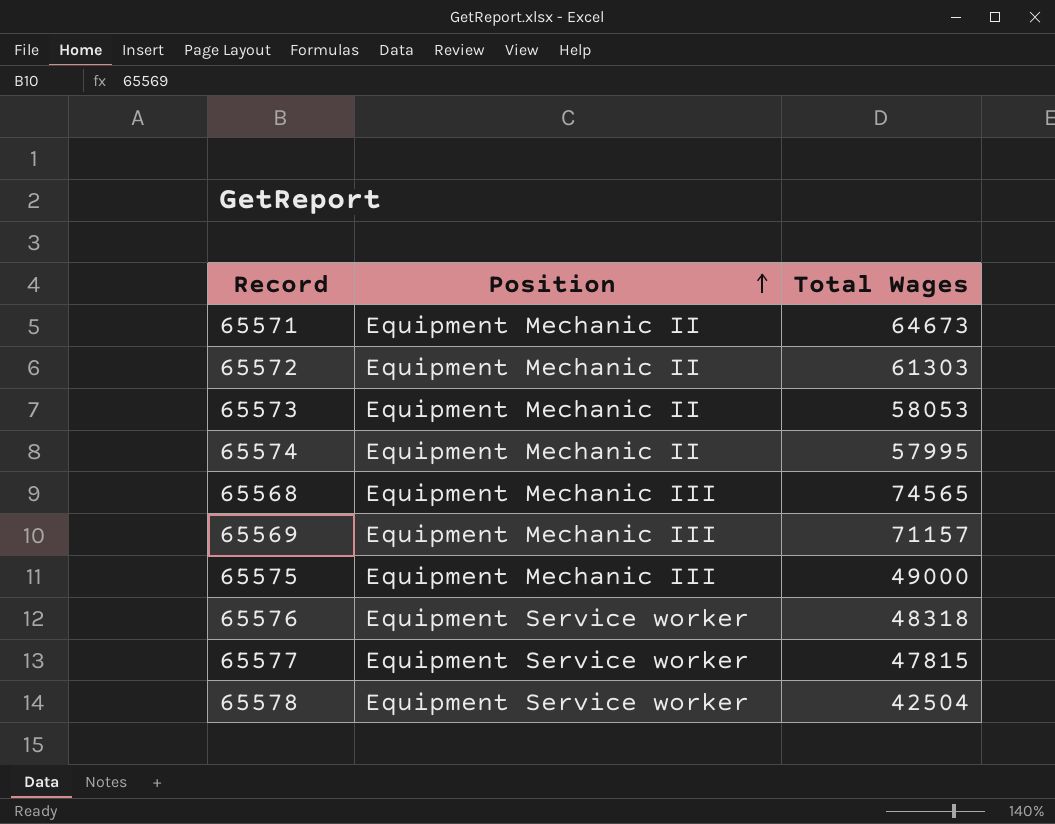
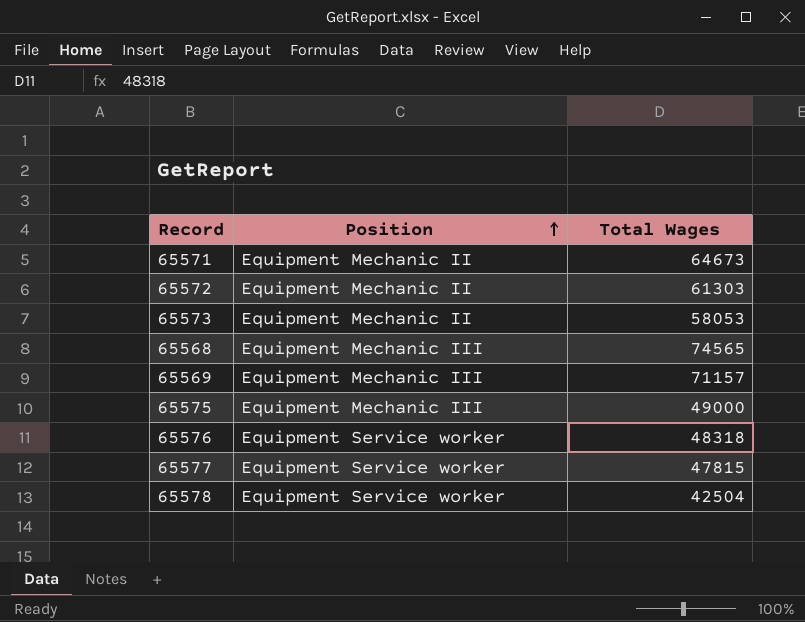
row 65574: Equipment Mechanic II | 57995 -> none

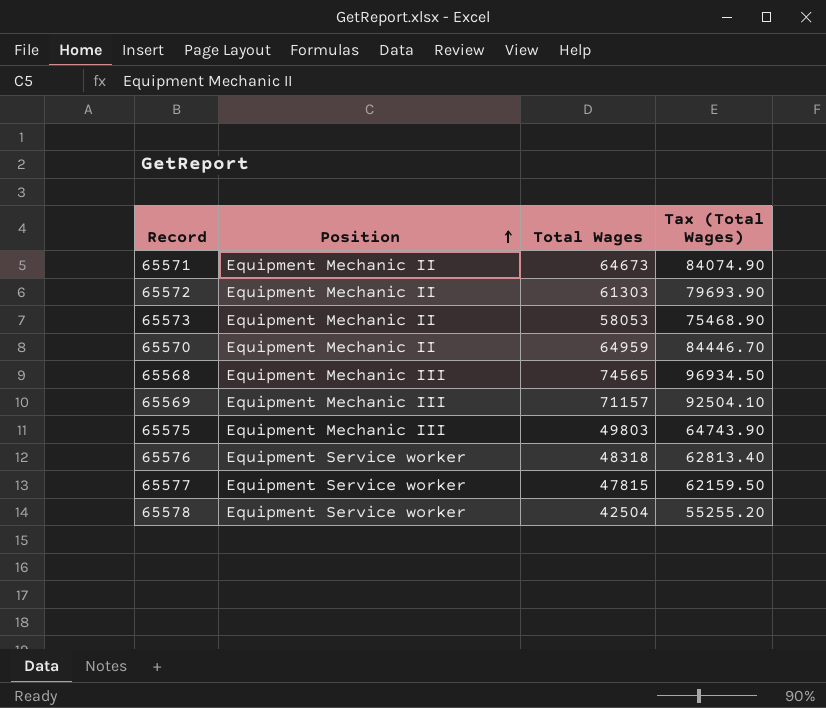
column Tax (Total Wages) | formula: none -> [Total Wages] * 1.3
row 65570: none -> Equipment Mechanic II | 64959 | 84446.70
65575 | Total Wages: 49000 -> 49803

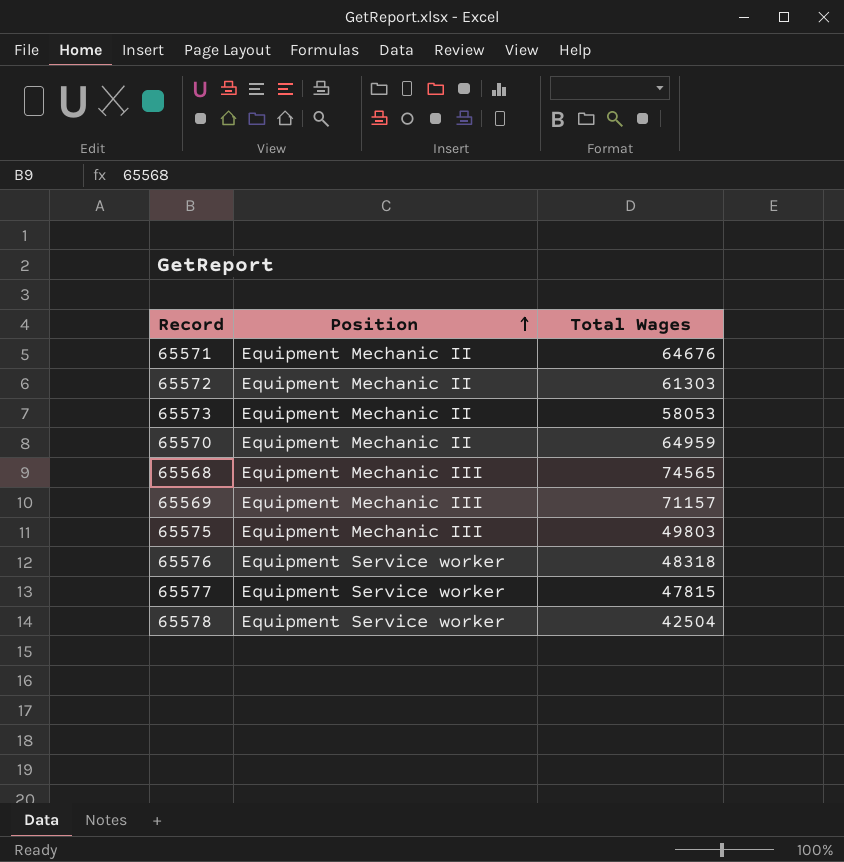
column Tax (Total Wages) | formula: [Total Wages] * 1.3 -> none
65571 | Total Wages: 64673 -> 64676

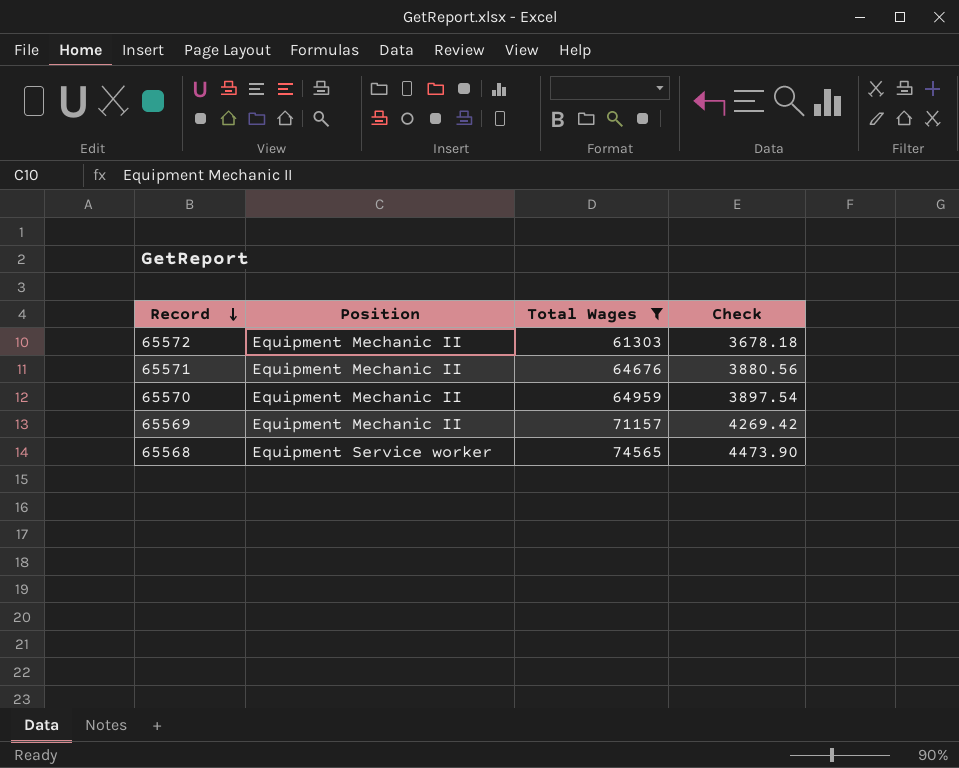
filter: none -> Total Wages >= 61303
row order: Position ascending -> Record descending
column Check | formula: none -> [Total Wages] * 0.06
65569 | Position: Equipment Mechanic III -> Equipment Mechanic II
65568 | Position: Equipment Mechanic III -> Equipment Service worker

